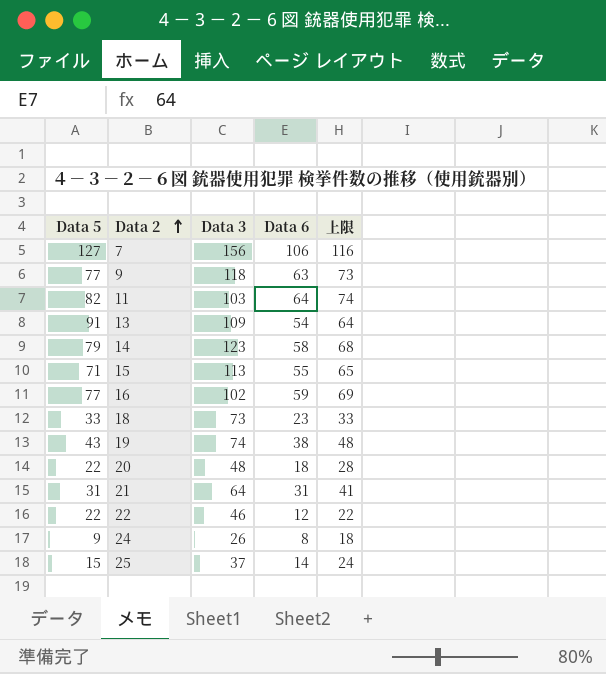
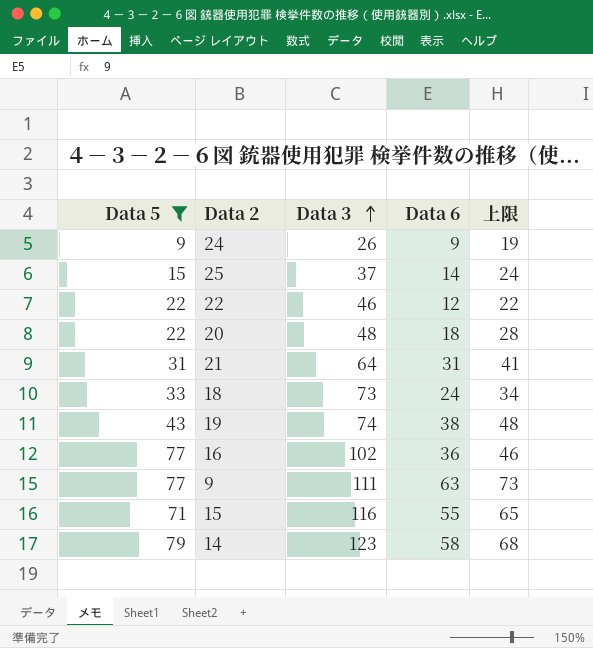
filter: none -> Data 5 <= 79
row order: Data 2 ascending -> Data 3 ascending
24 | Data 6: 8 -> 9
24 | 上限: 18 -> 19
18 | Data 6: 23 -> 24
18 | 上限: 33 -> 34
16 | Data 6: 59 -> 36
16 | 上限: 69 -> 46
9 | Data 3: 118 -> 111
15 | Data 3: 113 -> 116

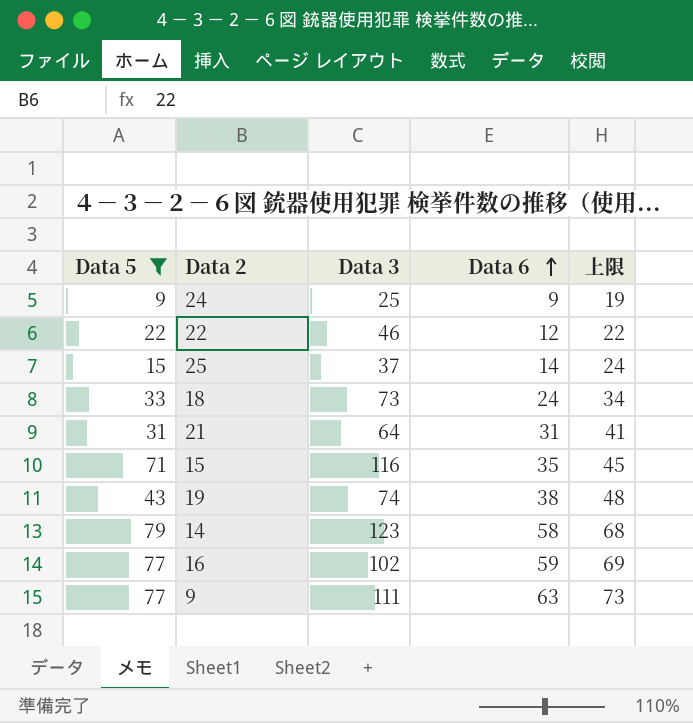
row order: Data 3 ascending -> Data 6 ascending
row 20: 22 | 48 | 18 | 28 -> none
24 | Data 3: 26 -> 25
15 | Data 6: 55 -> 35
15 | 上限: 65 -> 45
16 | Data 6: 36 -> 59
16 | 上限: 46 -> 69

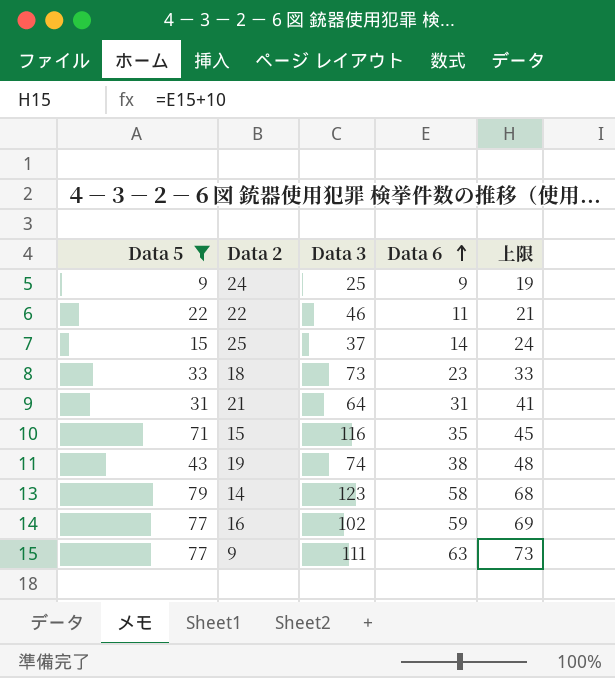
22 | Data 6: 12 -> 11
22 | 上限: 22 -> 21
18 | Data 6: 24 -> 23
18 | 上限: 34 -> 33

